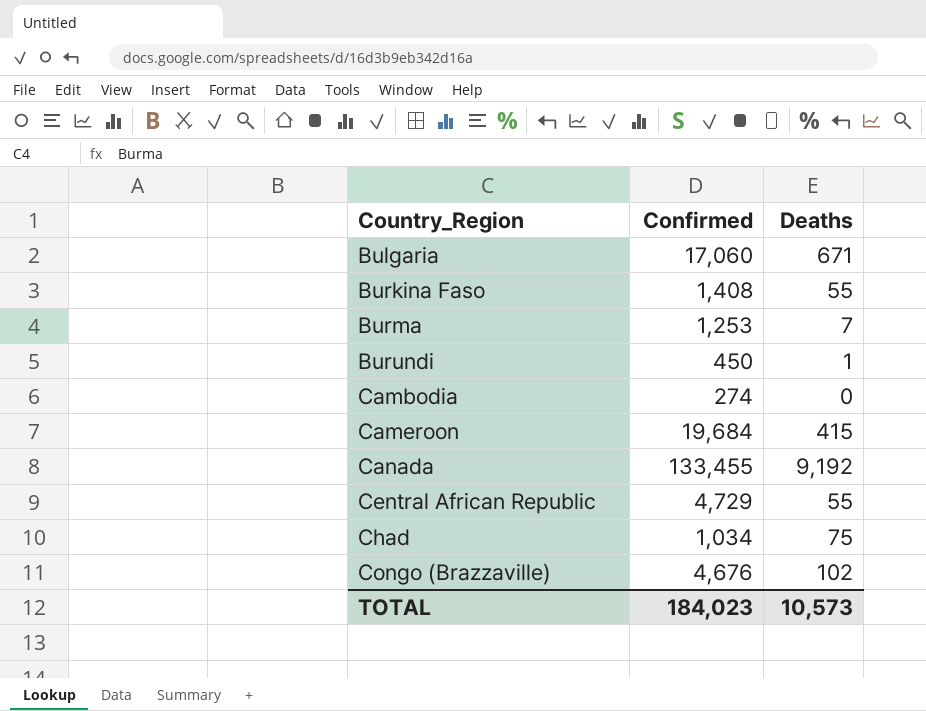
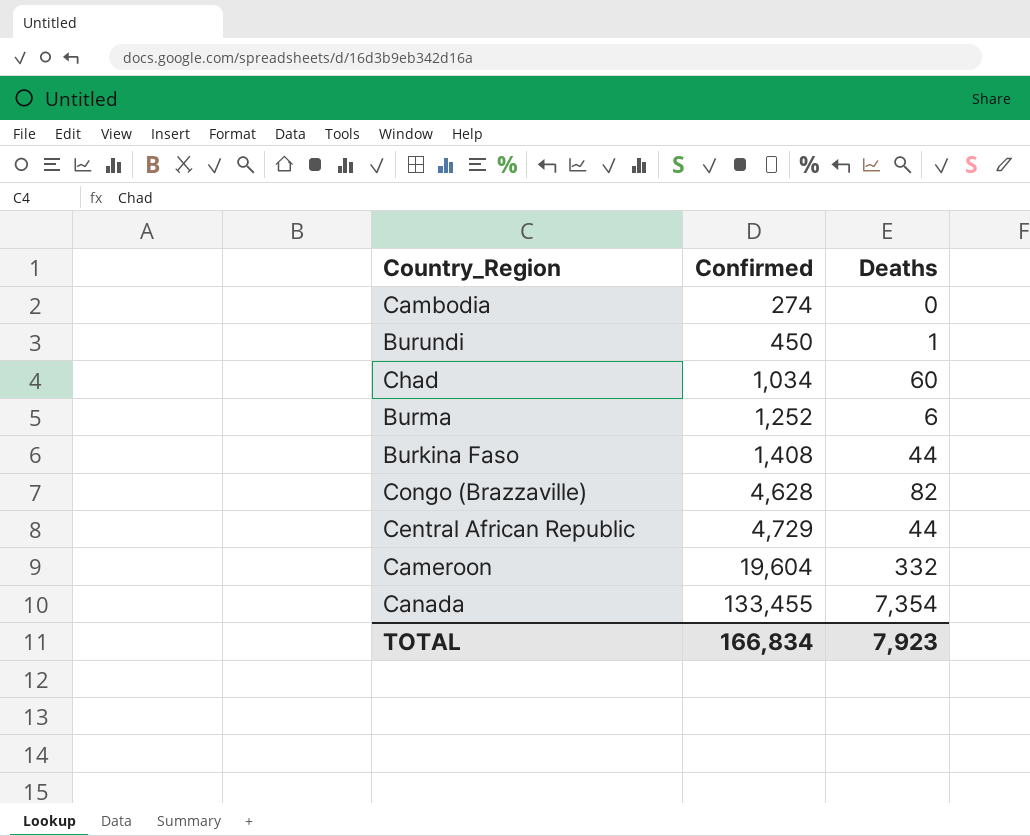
row order: Country_Region ascending -> Confirmed ascending
row Bulgaria: 17,060 | 671 -> none
Chad | Deaths: 75 -> 60
Burma | Confirmed: 1,253 -> 1,252
Burma | Deaths: 7 -> 6
Burkina Faso | Deaths: 55 -> 44
Congo (Brazzaville) | Confirmed: 4,676 -> 4,628
Congo (Brazzaville) | Deaths: 102 -> 82
Central African Republic | Deaths: 55 -> 44
Cameroon | Confirmed: 19,684 -> 19,604
Cameroon | Deaths: 415 -> 332
Canada | Deaths: 9,192 -> 7,354
TOTAL | Confirmed: 184,023 -> 166,834
TOTAL | Deaths: 10,573 -> 7,923

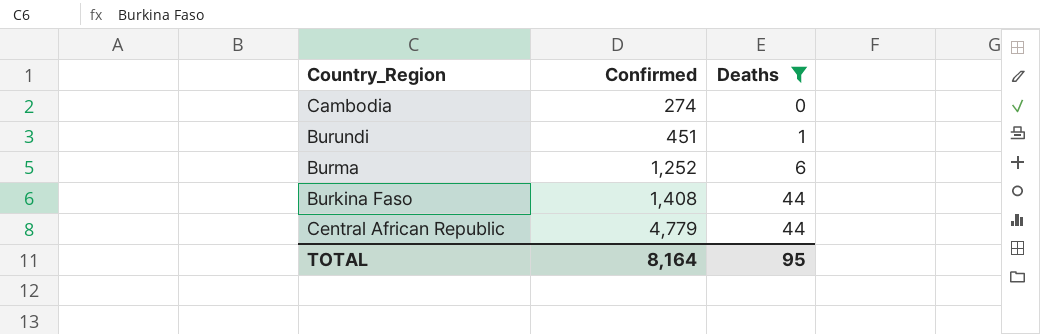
filter: none -> Deaths <= 44
Burundi | Confirmed: 450 -> 451
Central African Republic | Confirmed: 4,729 -> 4,779
TOTAL | Confirmed: 166,834 -> 8,164
TOTAL | Deaths: 7,923 -> 95

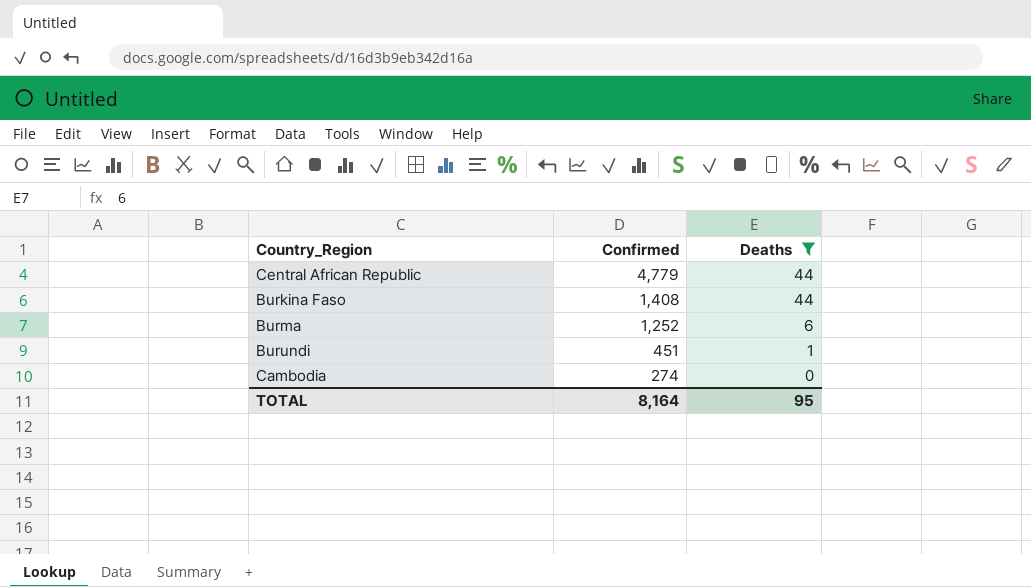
row order: Confirmed ascending -> Confirmed descending

